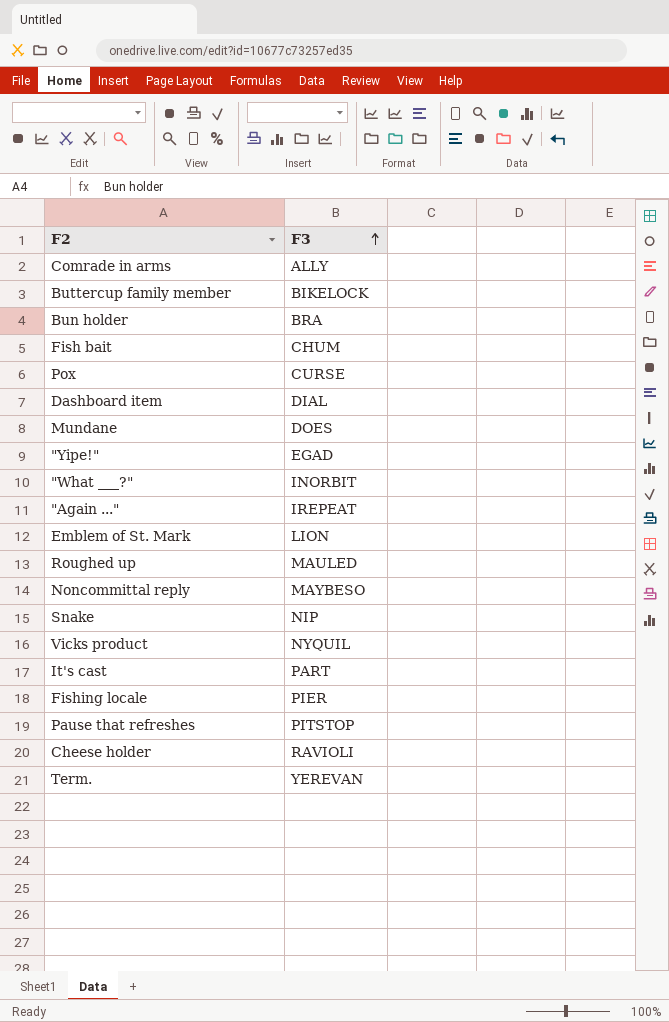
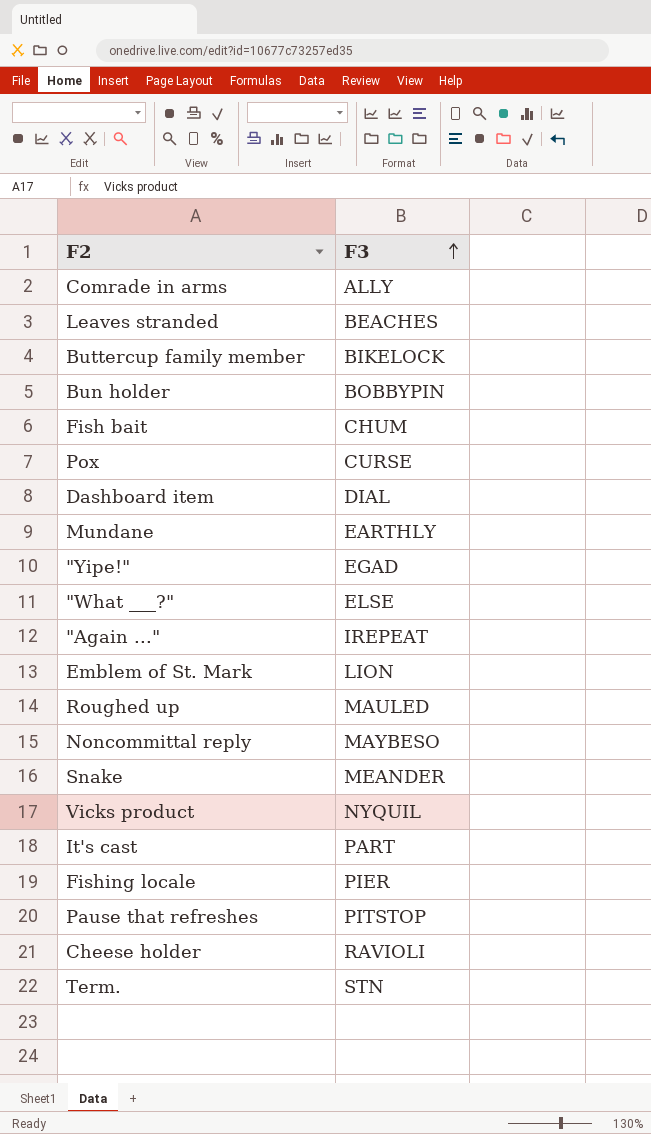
row Leaves stranded: none -> BEACHES
Bun holder | F3: BRA -> BOBBYPIN
Mundane | F3: DOES -> EARTHLY
"What ___?" | F3: INORBIT -> ELSE
Snake | F3: NIP -> MEANDER
Term. | F3: YEREVAN -> STN

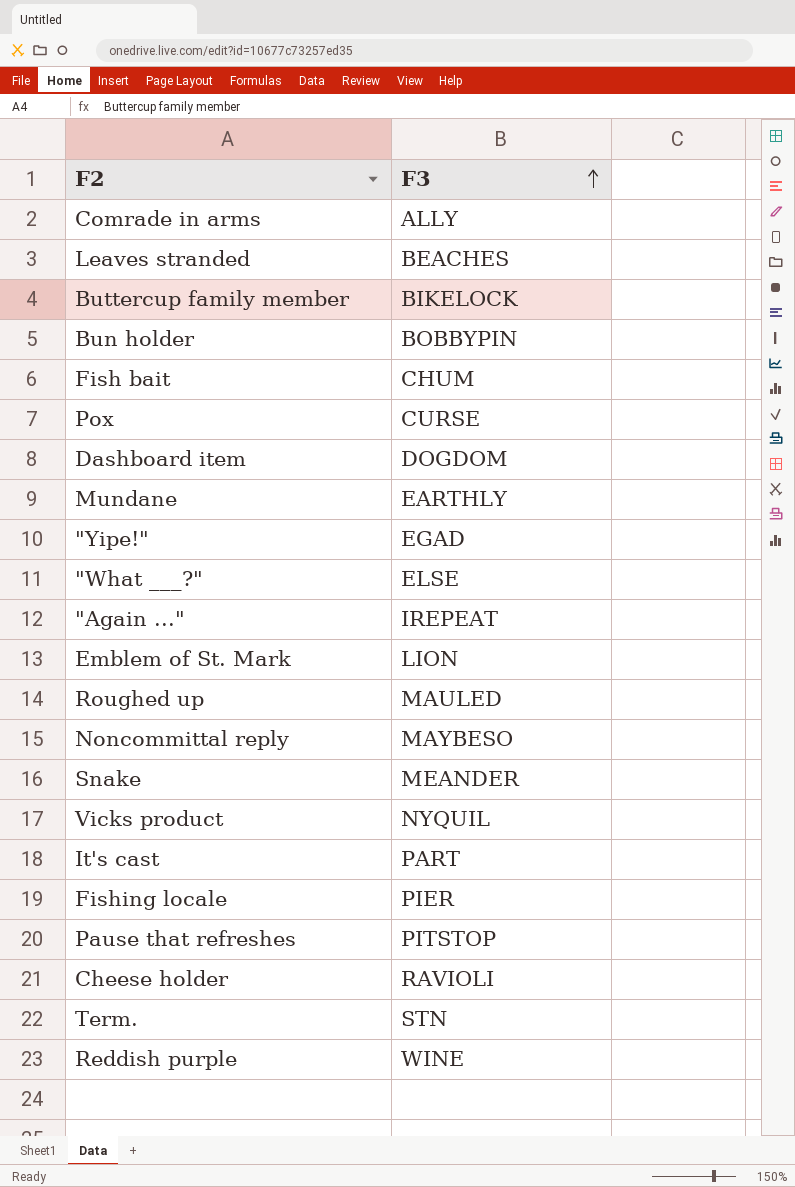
Dashboard item | F3: DIAL -> DOGDOM
row Reddish purple: none -> WINE

